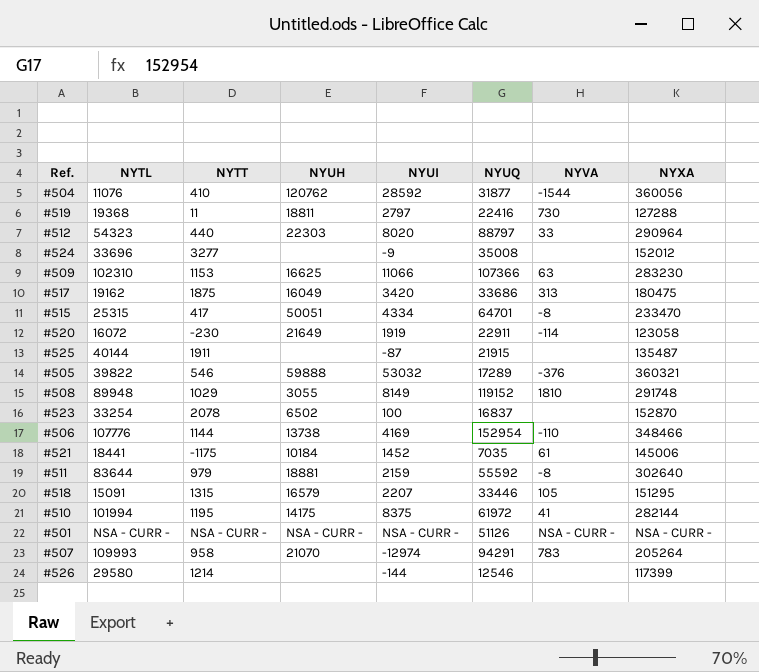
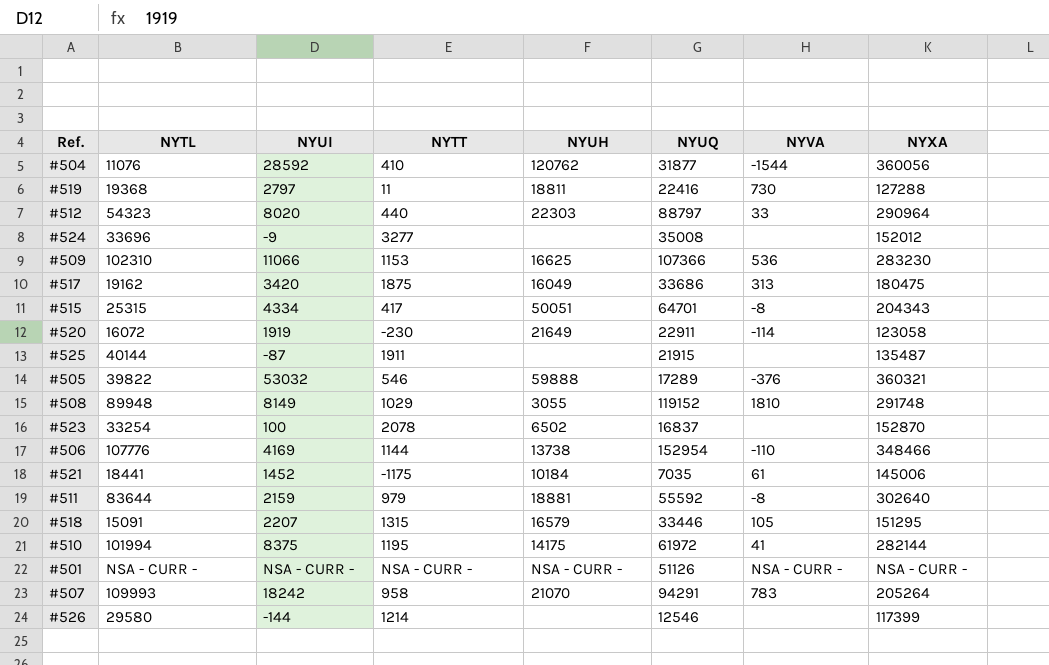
column NYUI | position: 5 -> 3
#509 | NYVA: 63 -> 536
#515 | NYXA: 233470 -> 204343
#507 | NYUI: -12974 -> 18242

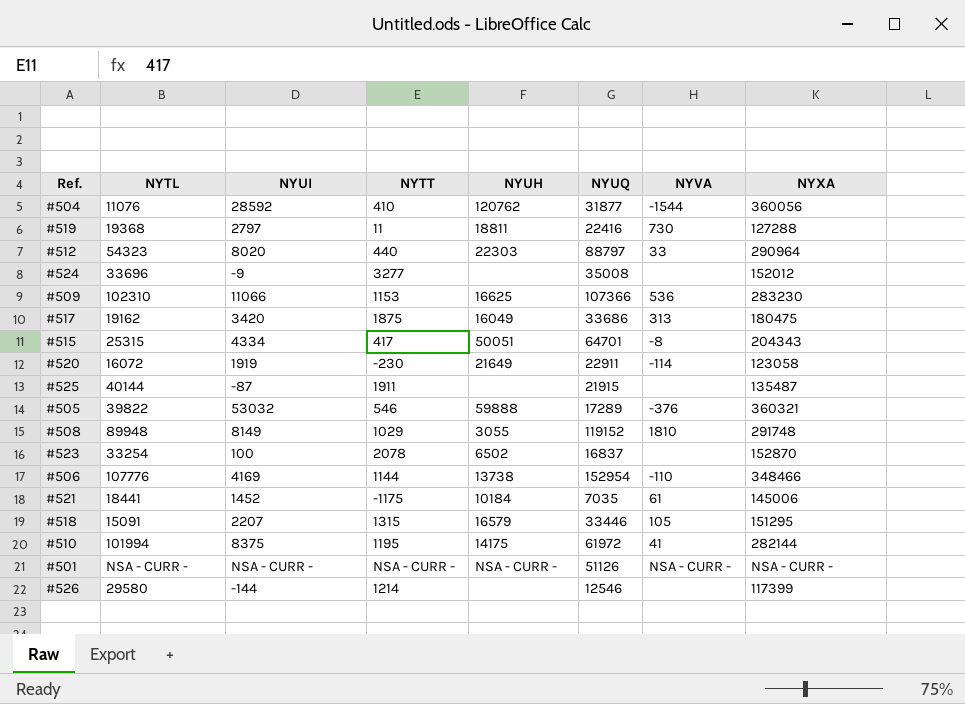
row #511: 83644 | 2159 | 979 | 18881 | 55592 | -8 | 302640 -> none
row #507: 109993 | 18242 | 958 | 21070 | 94291 | 783 | 205264 -> none

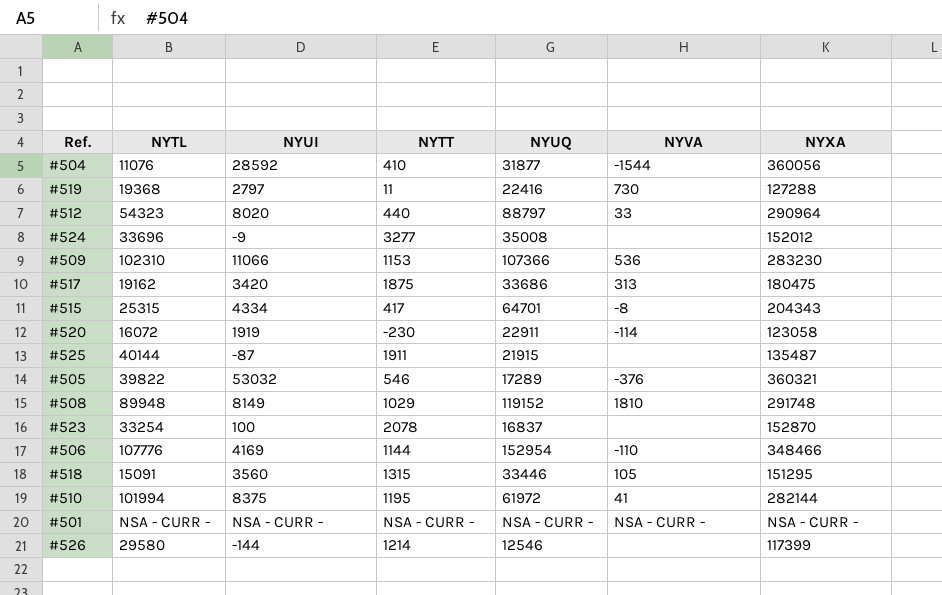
column NYUH | position: 5 -> none
row #521: 18441 | 1452 | -1175 | 10184 | 7035 | 61 | 145006 -> none
#518 | NYUI: 2207 -> 3560
#501 | NYUQ: 51126 -> NSA - CURR -

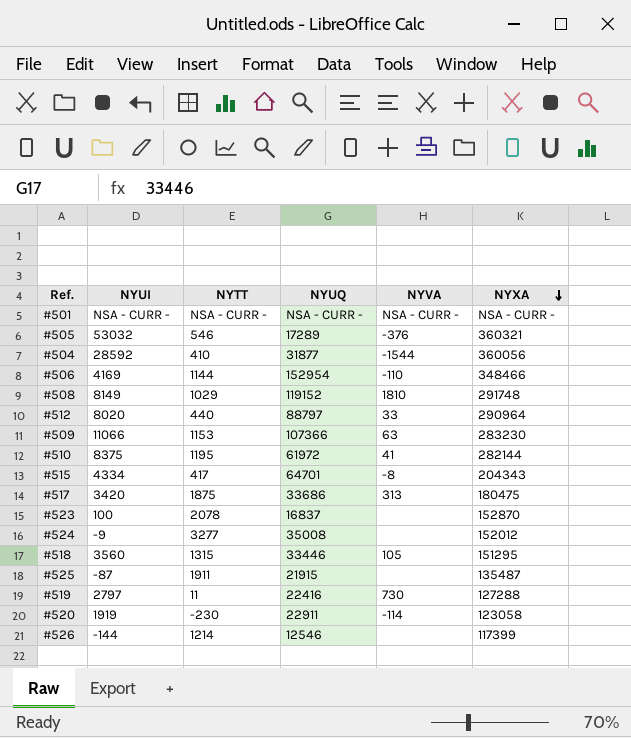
row order: none -> NYXA descending
column NYTL | position: 2 -> none
#509 | NYVA: 536 -> 63

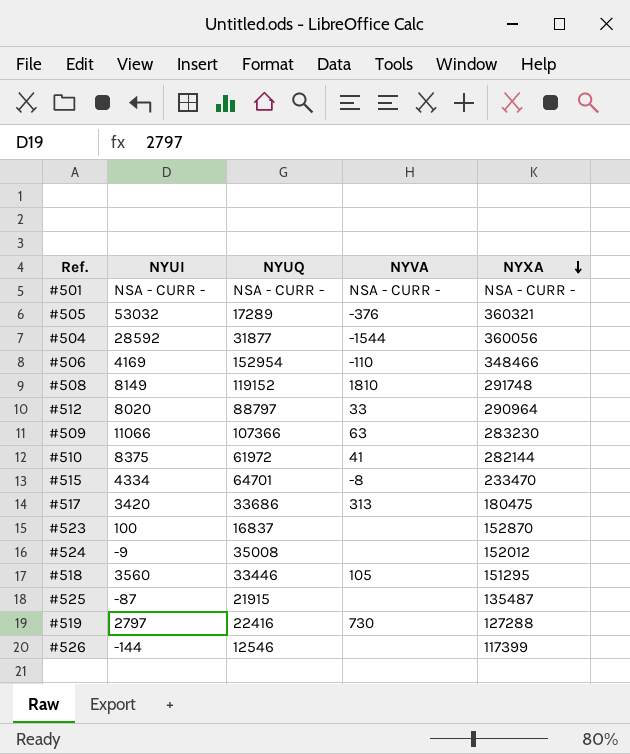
column NYTT | position: 3 -> none
row #520: 1919 | -230 | 22911 | -114 | 123058 -> none
#515 | NYXA: 204343 -> 233470

